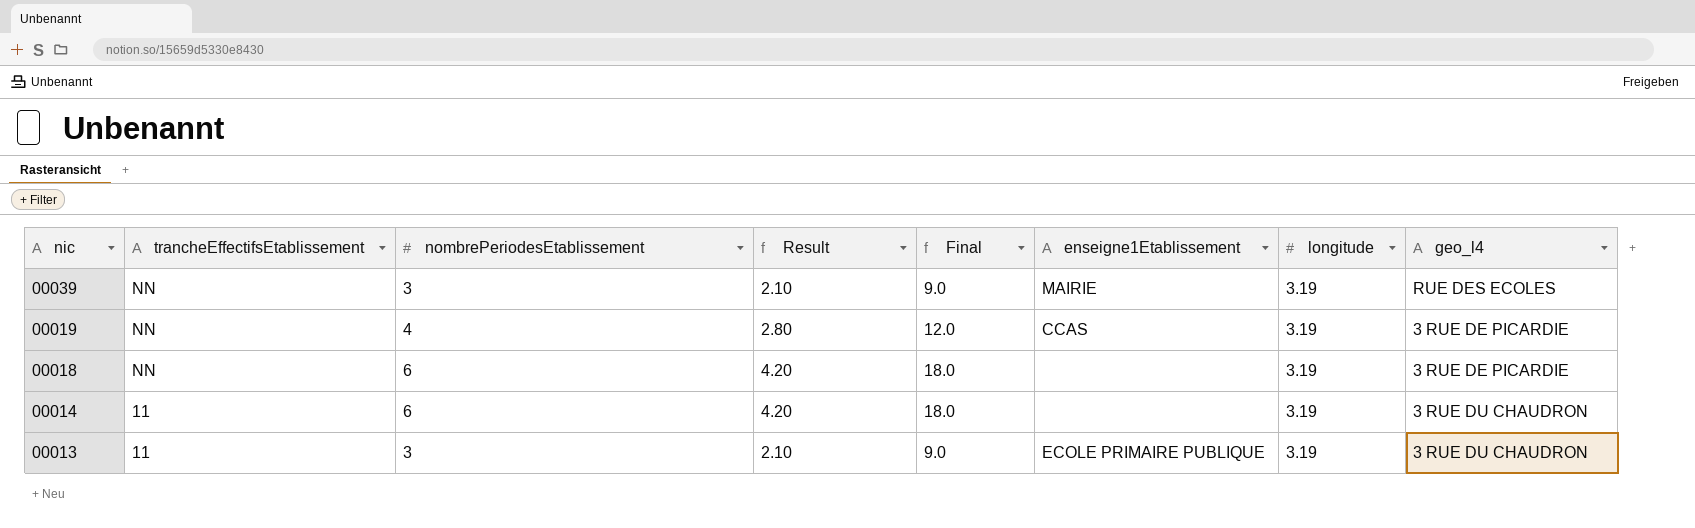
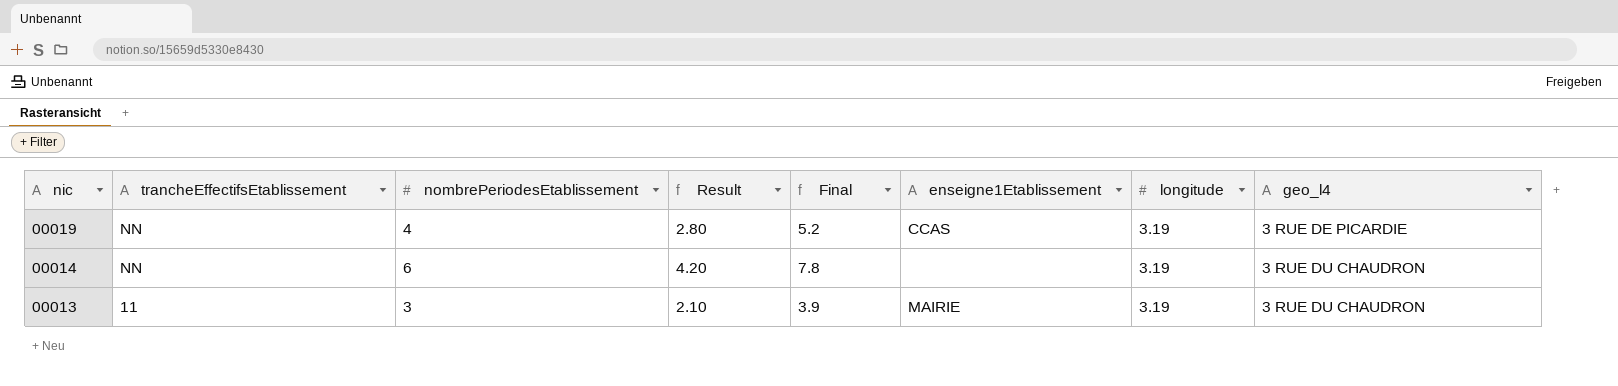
column Final | formula: [nombrePeriodesEtablissement] * 3 -> [nombrePeriodesEtablissement] * 1.3
row 00039: NN | 3 | 2.10 | 9.0 | MAIRIE | 3.19 | RUE DES ECOLES -> none
row 00018: NN | 6 | 4.20 | 18.0 | none | 3.19 | 3 RUE DE PICARDIE -> none
00014 | trancheEffectifsEtablissement: 11 -> NN
00013 | enseigne1Etablissement: ECOLE PRIMAIRE PUBLIQUE -> MAIRIE

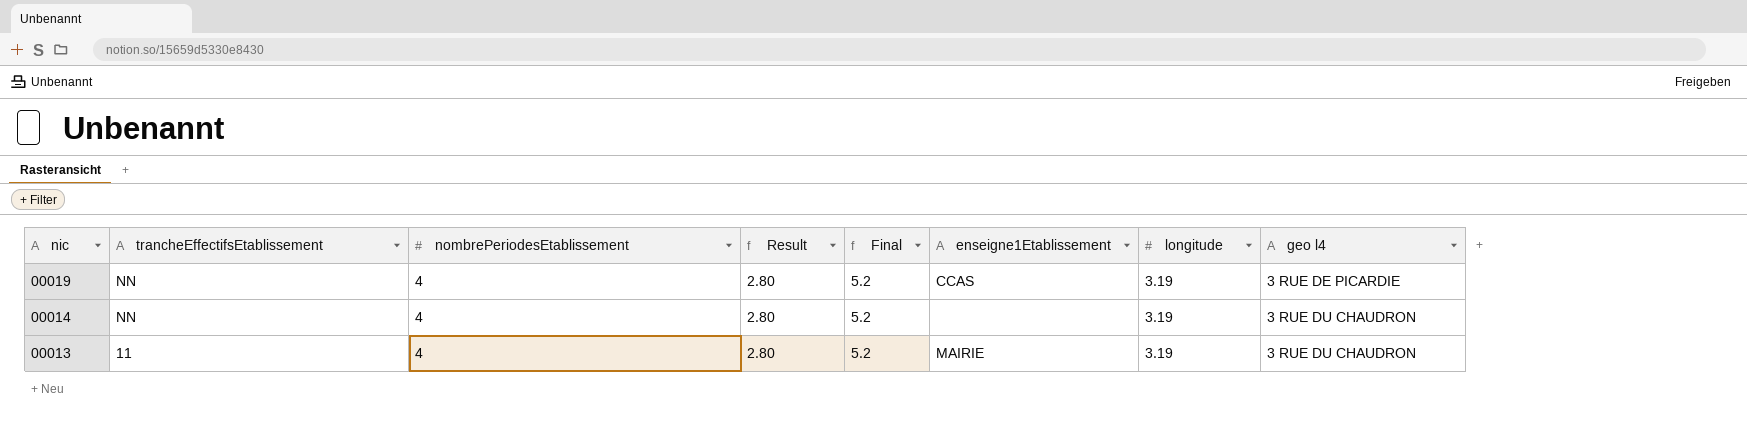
column name: geo_l4 -> geo l4
00014 | nombrePeriodesEtablissement: 6 -> 4
00014 | Result: 4.20 -> 2.80
00014 | Final: 7.8 -> 5.2
00013 | nombrePeriodesEtablissement: 3 -> 4
00013 | Result: 2.10 -> 2.80
00013 | Final: 3.9 -> 5.2

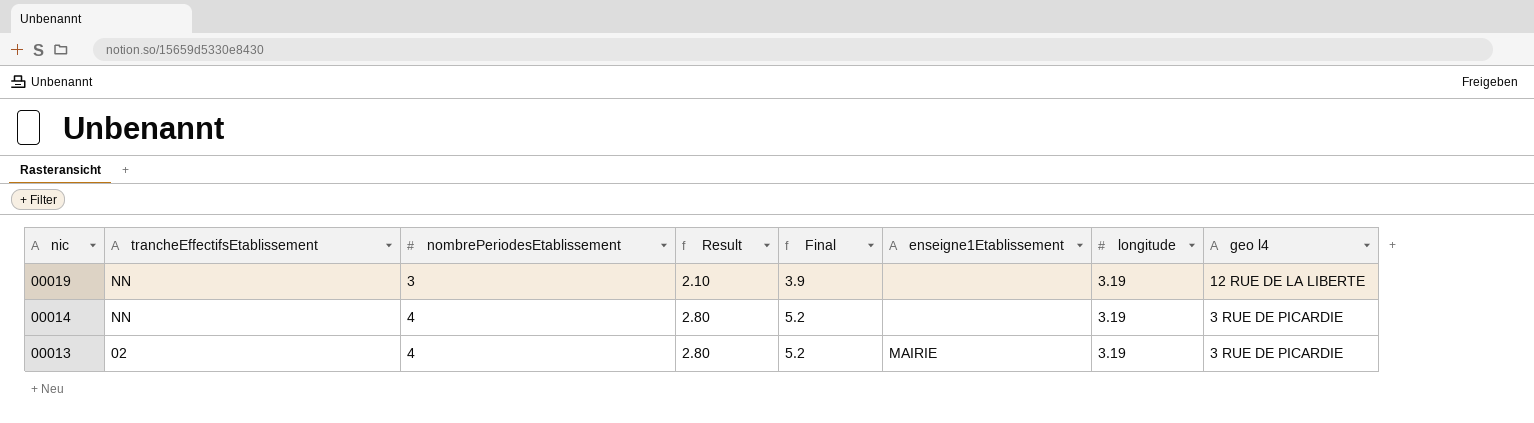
00019 | nombrePeriodesEtablissement: 4 -> 3
00019 | Result: 2.80 -> 2.10
00019 | Final: 5.2 -> 3.9
00019 | enseigne1Etablissement: CCAS -> none
00019 | geo l4: 3 RUE DE PICARDIE -> 12 RUE DE LA LIBERTE
00014 | geo l4: 3 RUE DU CHAUDRON -> 3 RUE DE PICARDIE
00013 | trancheEffectifsEtablissement: 11 -> 02
00013 | geo l4: 3 RUE DU CHAUDRON -> 3 RUE DE PICARDIE

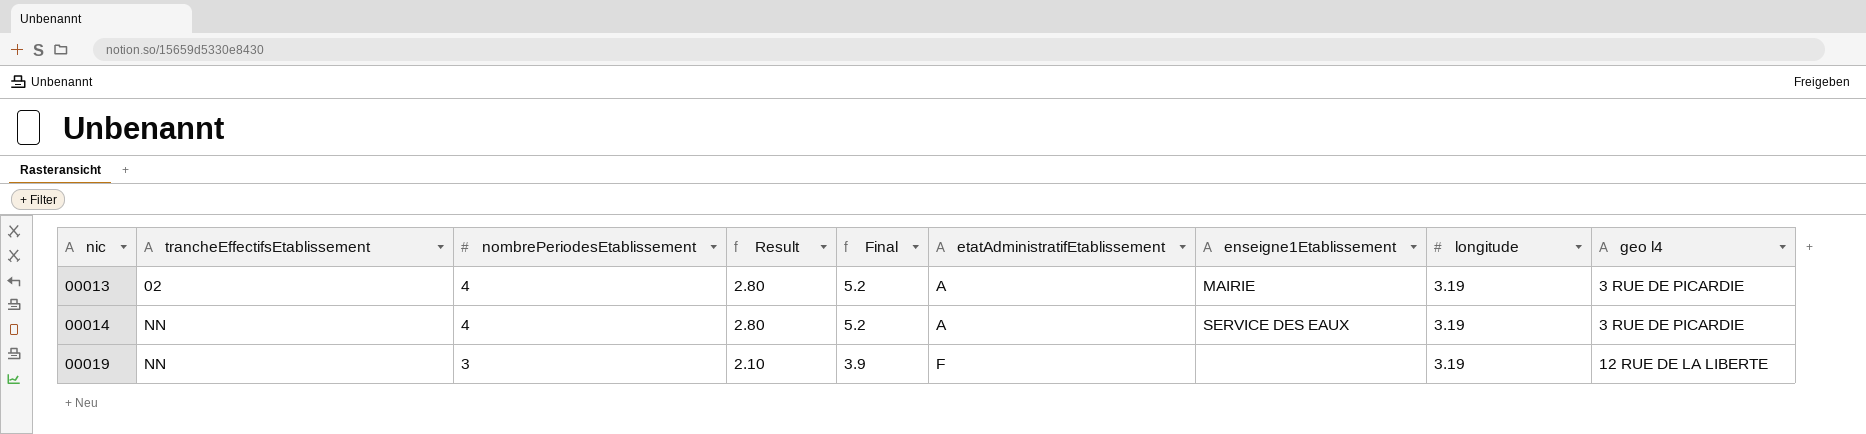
row order: nic descending -> nic ascending
column etatAdministratifEtablissement | position: none -> 6
00014 | enseigne1Etablissement: none -> SERVICE DES EAUX

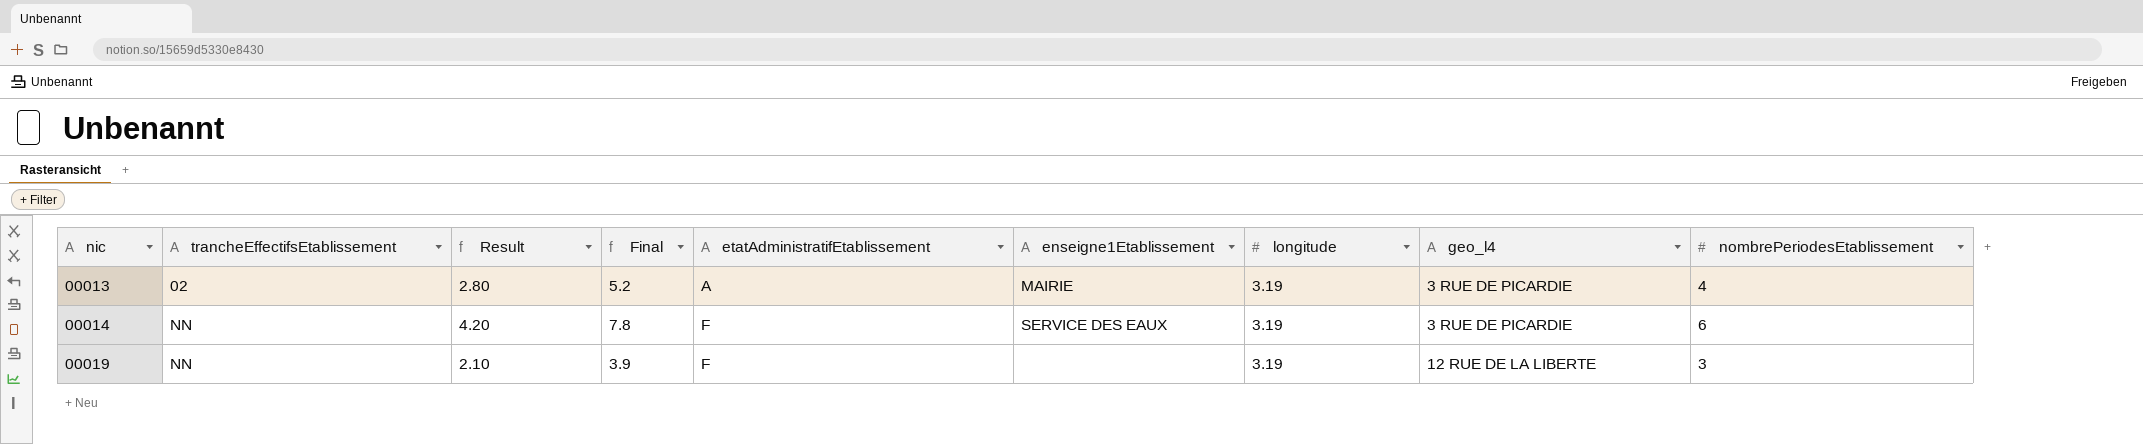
column name: geo l4 -> geo_l4
column nombrePeriodesEtablissement | position: 3 -> 9
00014 | Result: 2.80 -> 4.20
00014 | Final: 5.2 -> 7.8
00014 | etatAdministratifEtablissement: A -> F
00014 | nombrePeriodesEtablissement: 4 -> 6

